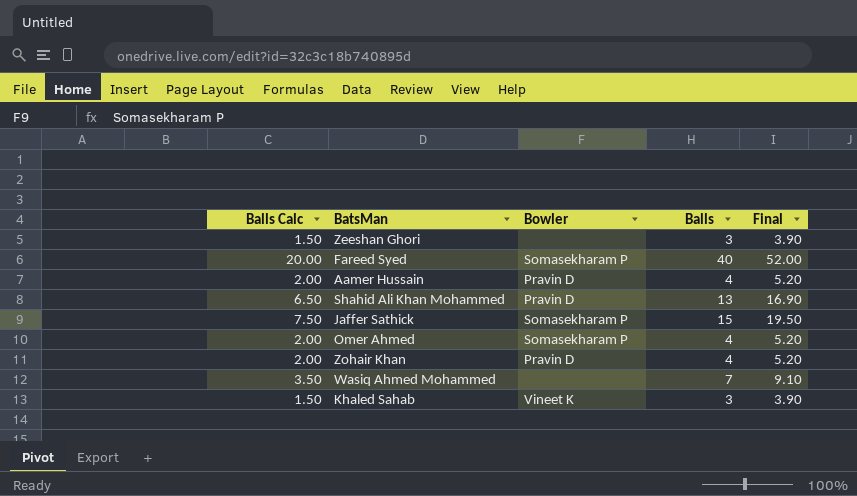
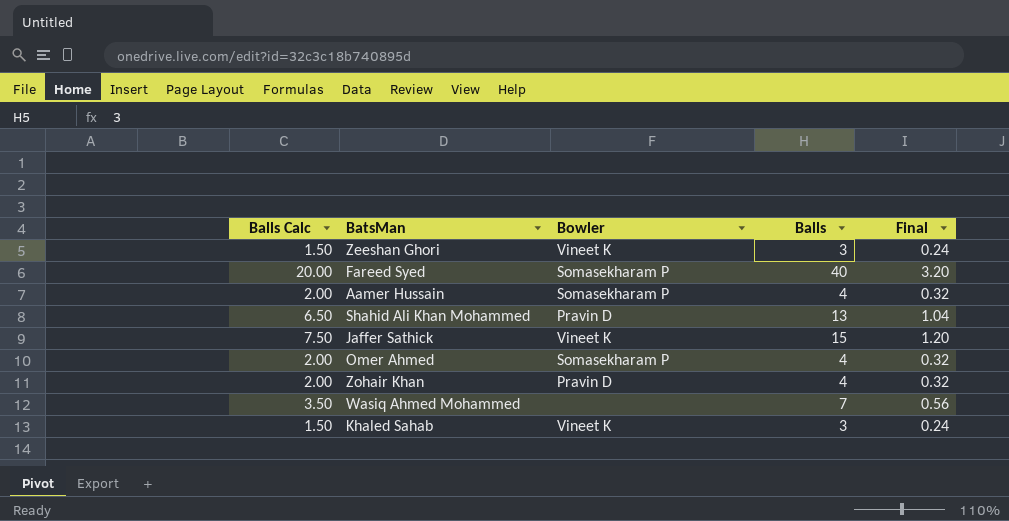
column Final | formula: [Balls] * 1.3 -> [Balls] * 0.08
Zeeshan Ghori | Bowler: none -> Vineet K
Aamer Hussain | Bowler: Pravin D -> Somasekharam P
Jaffer Sathick | Bowler: Somasekharam P -> Vineet K

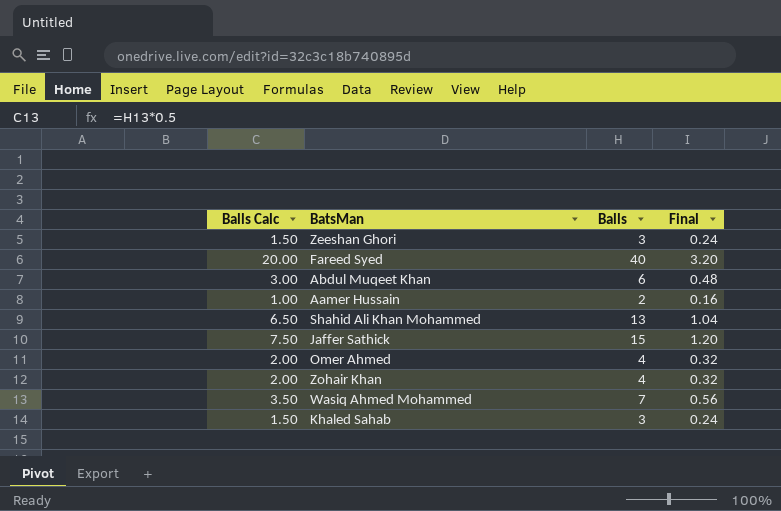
column Bowler | position: 3 -> none
row Abdul Muqeet Khan: none -> 3.00 | 6 | 0.48
Aamer Hussain | Balls Calc: 2.00 -> 1.00
Aamer Hussain | Balls: 4 -> 2
Aamer Hussain | Final: 0.32 -> 0.16

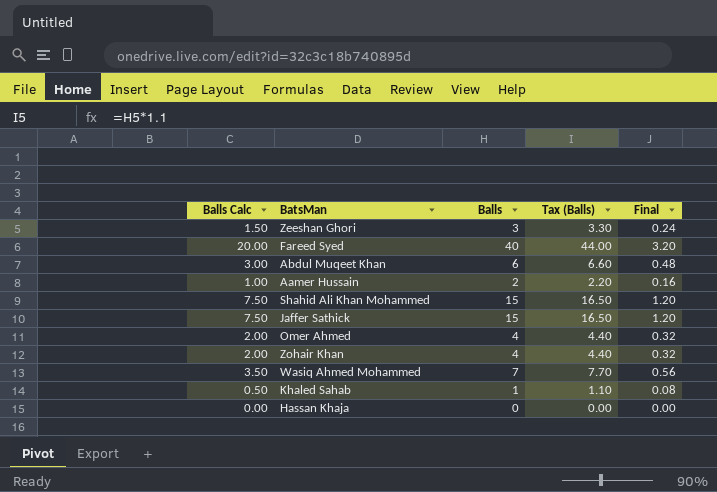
column Tax (Balls) | formula: none -> [Balls] * 1.1
Shahid Ali Khan Mohammed | Balls Calc: 6.50 -> 7.50
Shahid Ali Khan Mohammed | Balls: 13 -> 15
Shahid Ali Khan Mohammed | Final: 1.04 -> 1.20
Khaled Sahab | Balls Calc: 1.50 -> 0.50
Khaled Sahab | Balls: 3 -> 1
Khaled Sahab | Final: 0.24 -> 0.08
row Hassan Khaja: none -> 0.00 | 0 | 0.00 | 0.00

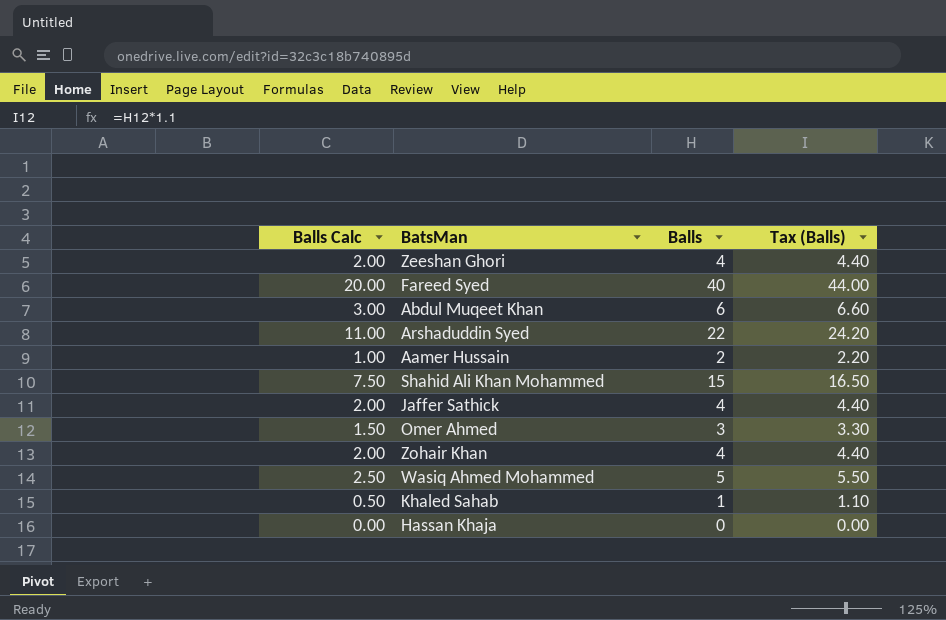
column Final | formula: [Balls] * 0.08 -> none
Zeeshan Ghori | Balls Calc: 1.50 -> 2.00
Zeeshan Ghori | Balls: 3 -> 4
Zeeshan Ghori | Tax (Balls): 3.30 -> 4.40
row Arshaduddin Syed: none -> 11.00 | 22 | 24.20
Jaffer Sathick | Balls Calc: 7.50 -> 2.00
Jaffer Sathick | Balls: 15 -> 4
Jaffer Sathick | Tax (Balls): 16.50 -> 4.40
Omer Ahmed | Balls Calc: 2.00 -> 1.50
Omer Ahmed | Balls: 4 -> 3
Omer Ahmed | Tax (Balls): 4.40 -> 3.30
Wasiq Ahmed Mohammed | Balls Calc: 3.50 -> 2.50
Wasiq Ahmed Mohammed | Balls: 7 -> 5
Wasiq Ahmed Mohammed | Tax (Balls): 7.70 -> 5.50

